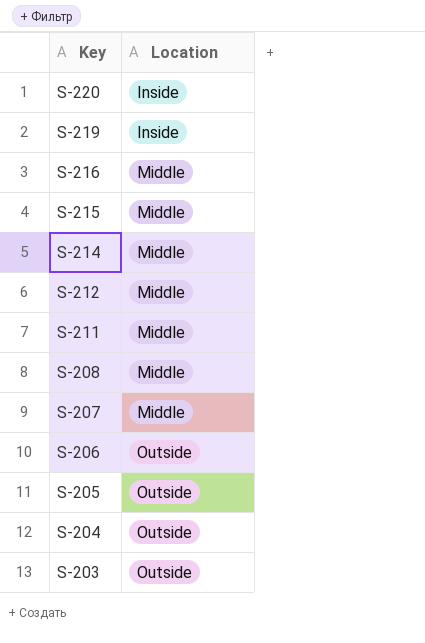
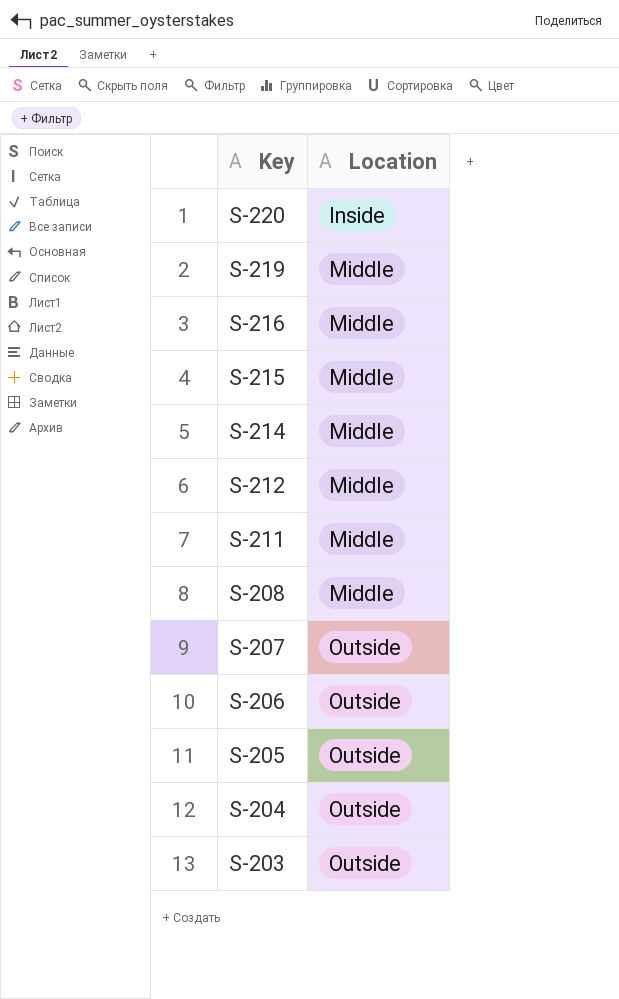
S-219 | Location: Inside -> Middle
S-207 | Location: Middle -> Outside

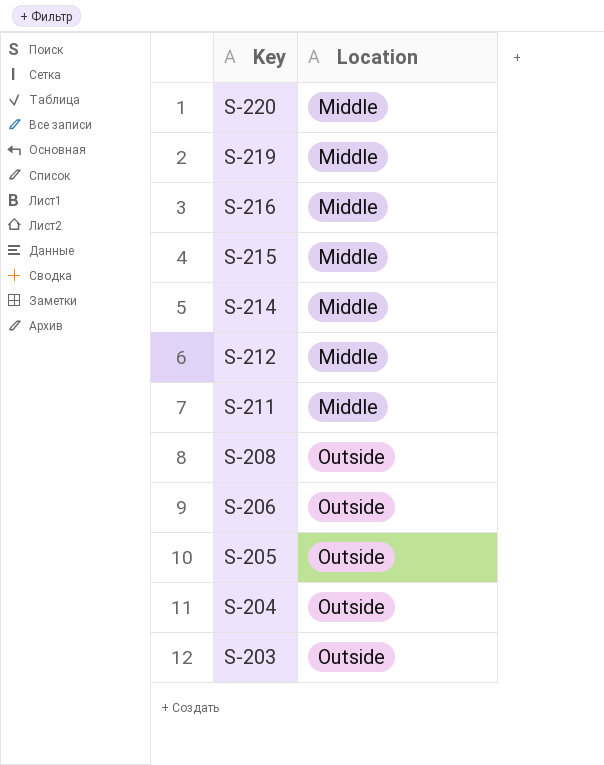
row S-207: Outside -> none
S-220 | Location: Inside -> Middle
S-208 | Location: Middle -> Outside

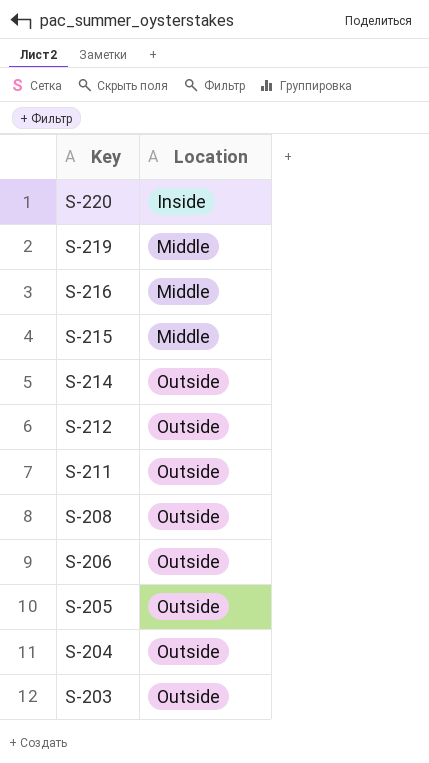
S-220 | Location: Middle -> Inside
S-214 | Location: Middle -> Outside
S-212 | Location: Middle -> Outside
S-211 | Location: Middle -> Outside

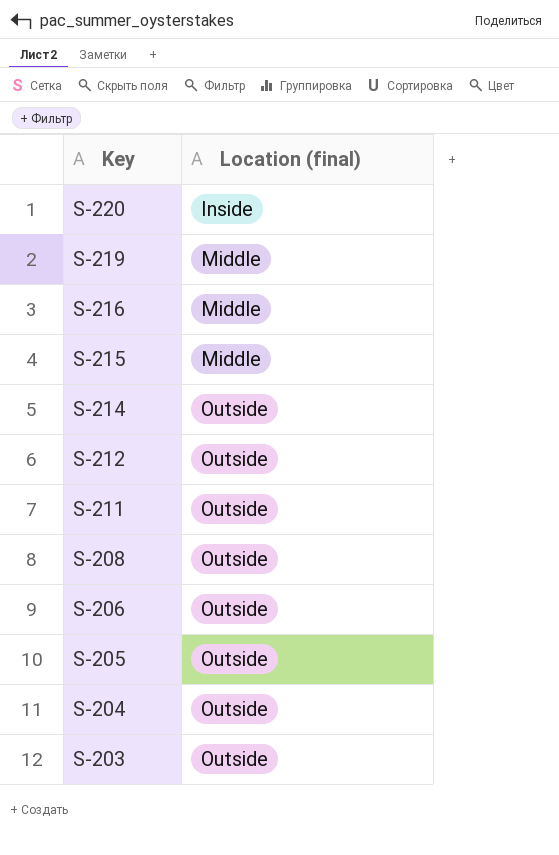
column name: Location -> Location (final)

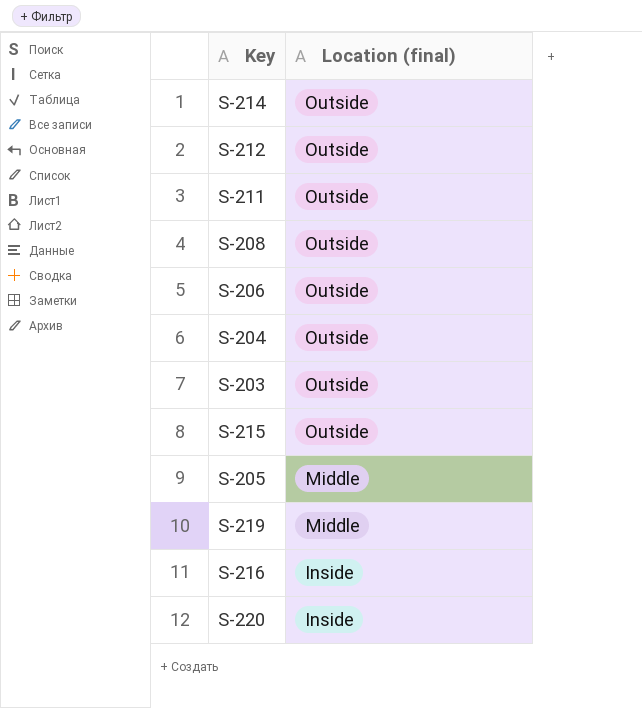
row order: Key descending -> Location (final) descending
S-215 | Location (final): Middle -> Outside
S-205 | Location (final): Outside -> Middle
S-216 | Location (final): Middle -> Inside

